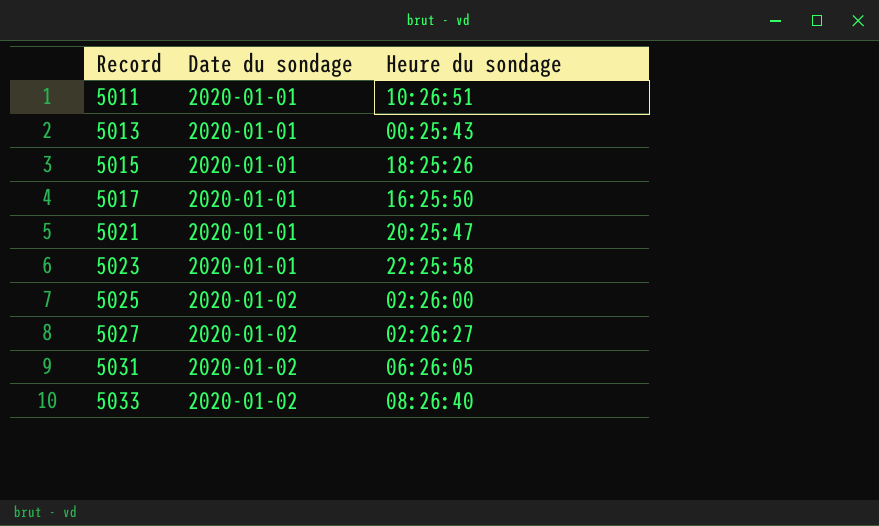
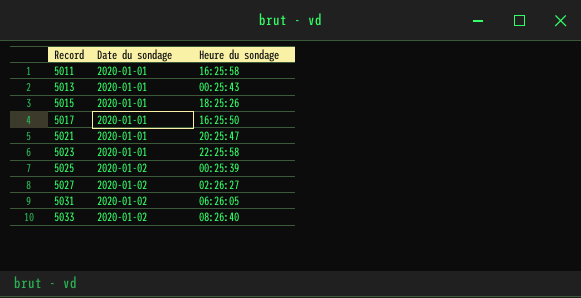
5011 | Heure du sondage: 10:26:51 -> 16:25:58
5025 | Heure du sondage: 02:26:00 -> 00:25:39

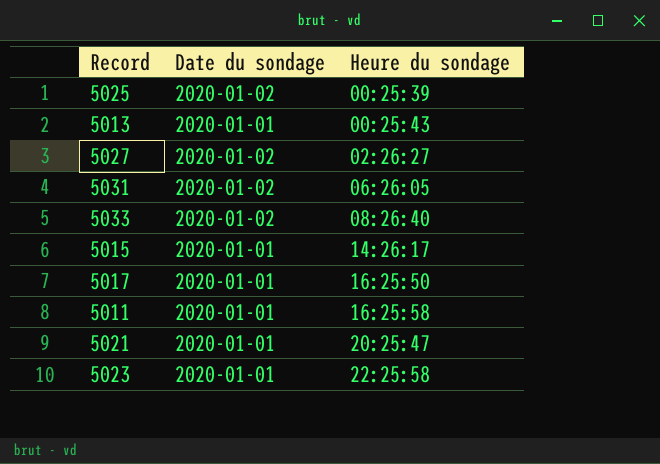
row order: Record ascending -> Heure du sondage ascending
5015 | Heure du sondage: 18:25:26 -> 14:26:17

